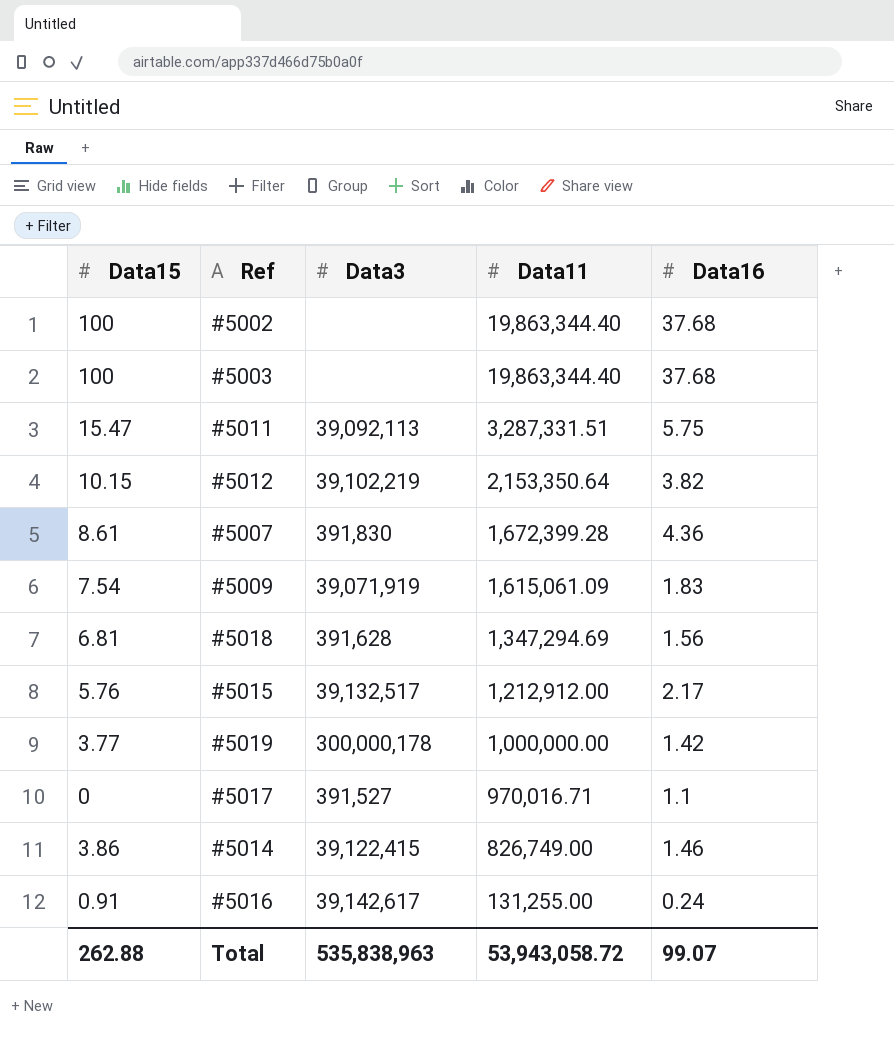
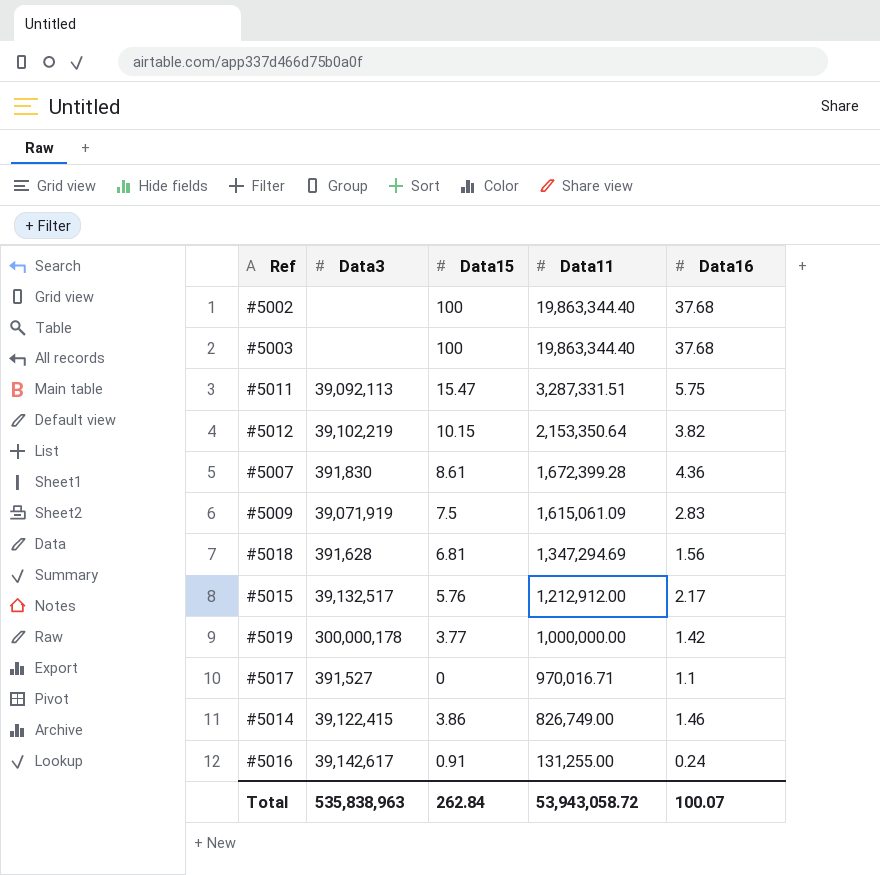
column Data15 | position: 1 -> 3
#5009 | Data15: 7.54 -> 7.5
#5009 | Data16: 1.83 -> 2.83
Total | Data15: 262.88 -> 262.84
Total | Data16: 99.07 -> 100.07

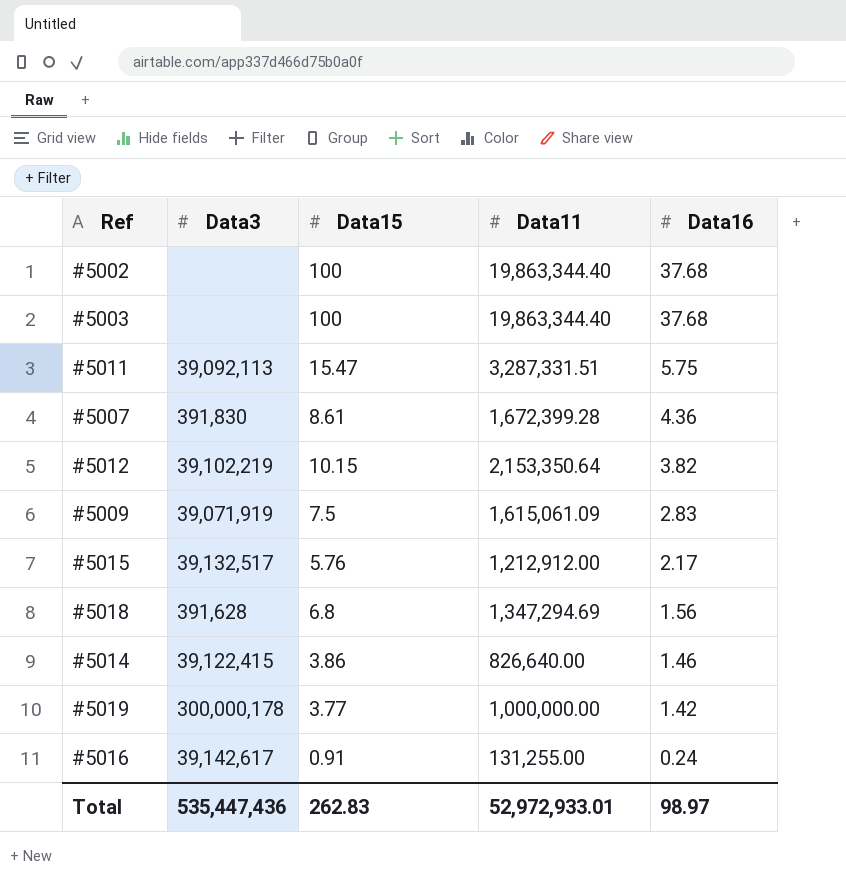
row order: Data11 descending -> Data16 descending
row #5017: 391,527 | 0 | 970,016.71 | 1.1 -> none
#5018 | Data15: 6.81 -> 6.8
#5014 | Data11: 826,749.00 -> 826,640.00
Total | Data3: 535,838,963 -> 535,447,436
Total | Data15: 262.84 -> 262.83
Total | Data11: 53,943,058.72 -> 52,972,933.01
Total | Data16: 100.07 -> 98.97

